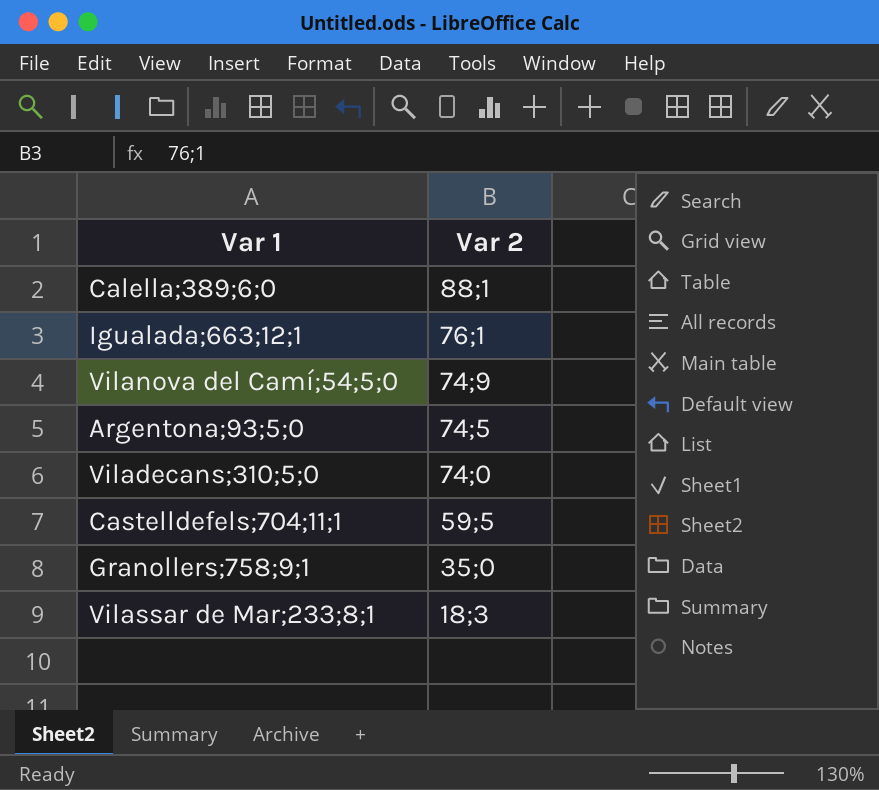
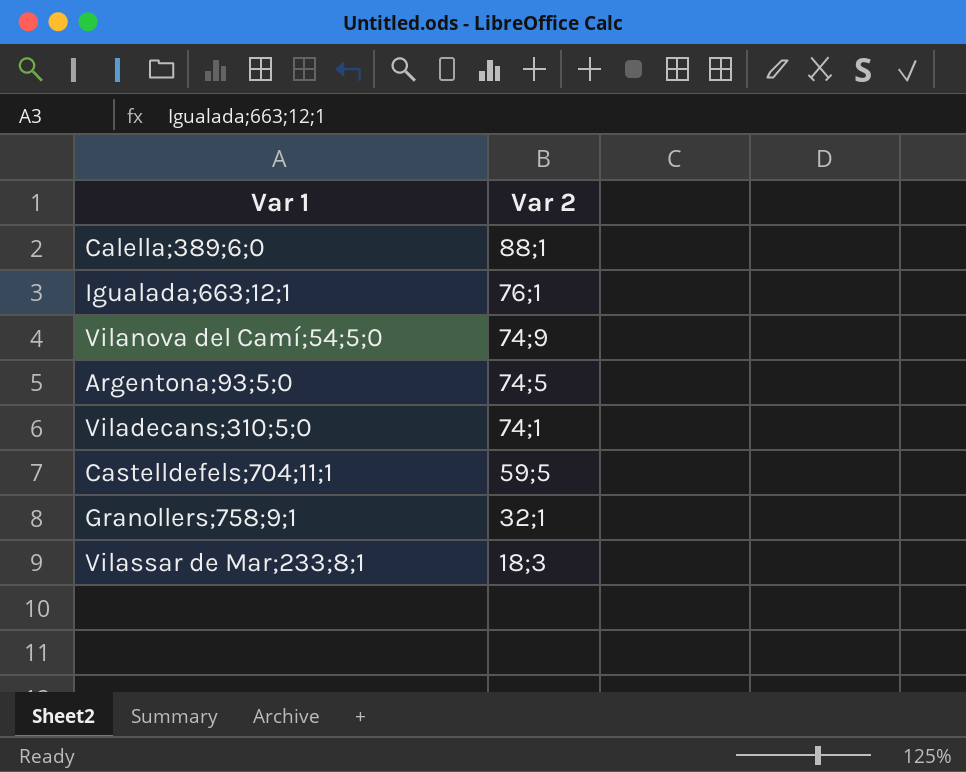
Viladecans;310;5;0 | Var 2: 74;0 -> 74;1
Granollers;758;9;1 | Var 2: 35;0 -> 32;1

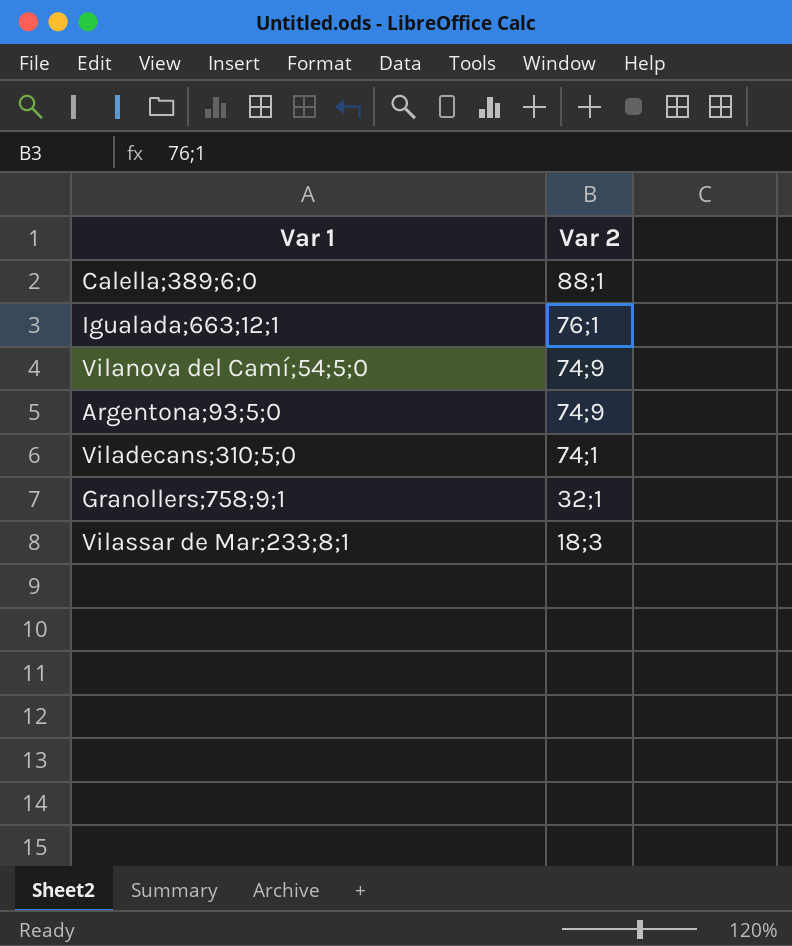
row Castelldefels;704;11;1: 59;5 -> none
Argentona;93;5;0 | Var 2: 74;5 -> 74;9

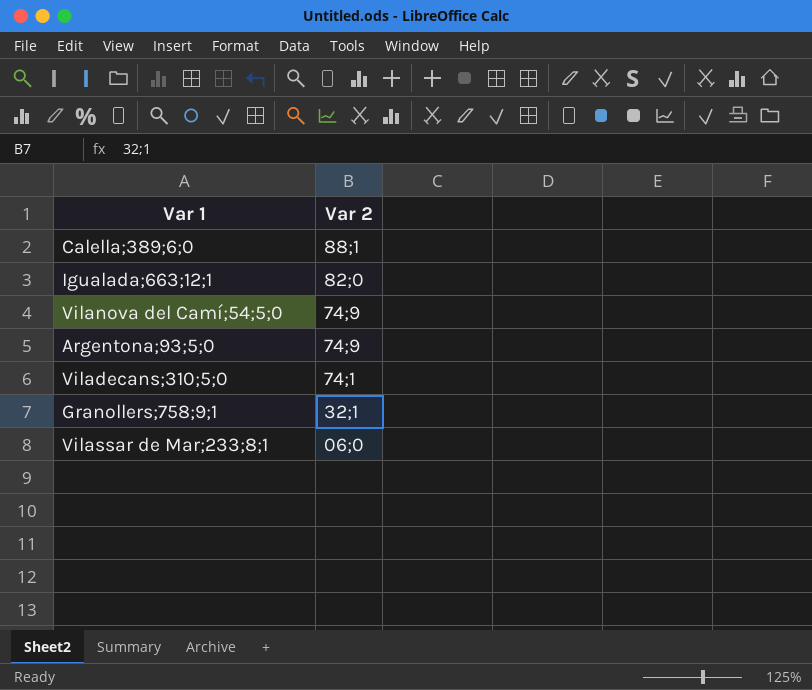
Igualada;663;12;1 | Var 2: 76;1 -> 82;0
Vilassar de Mar;233;8;1 | Var 2: 18;3 -> 06;0

